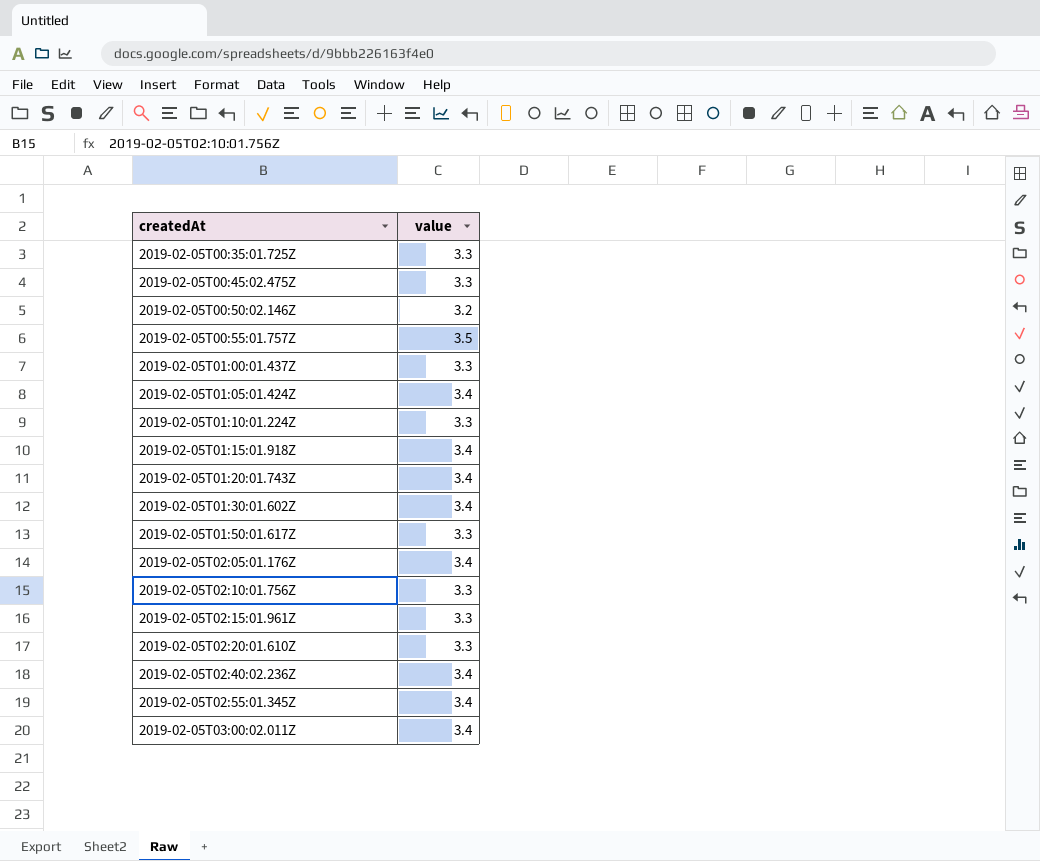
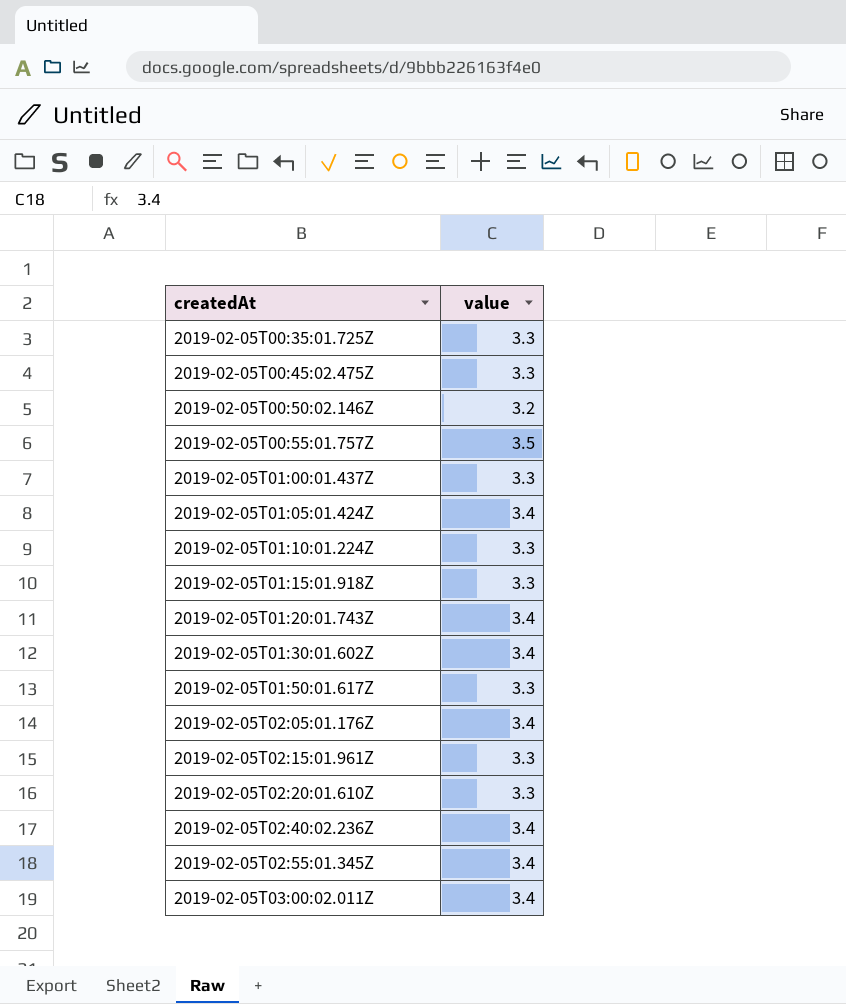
row 2019-02-05T02:10:01.756Z: 3.3 -> none
2019-02-05T01:15:01.918Z | value: 3.4 -> 3.3

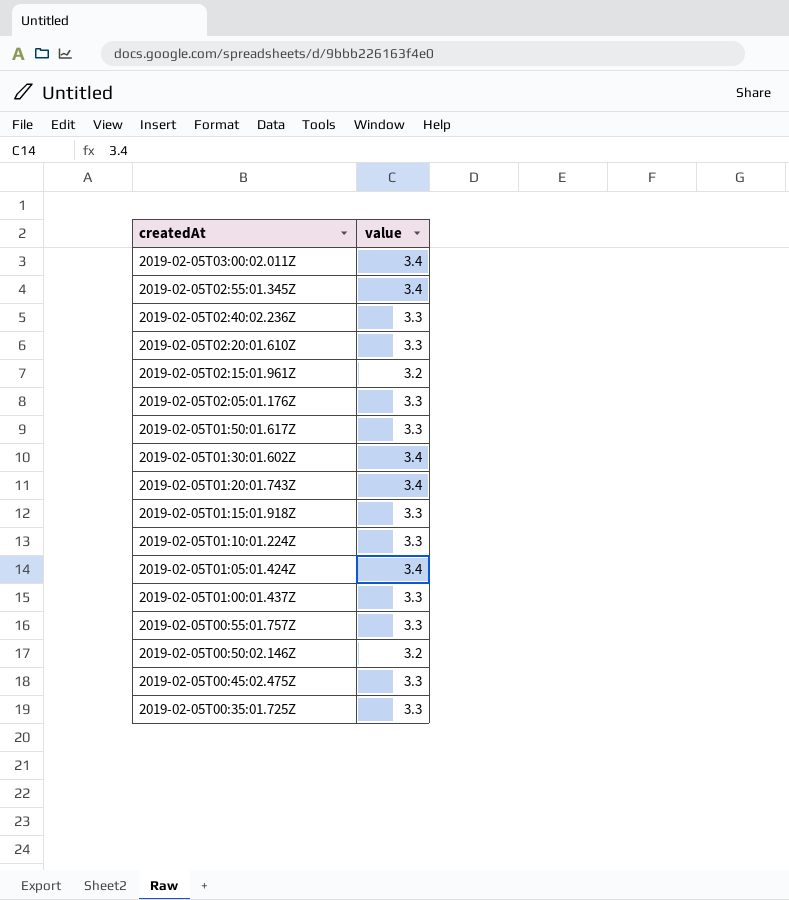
row order: createdAt ascending -> createdAt descending
2019-02-05T02:40:02.236Z | value: 3.4 -> 3.3
2019-02-05T02:15:01.961Z | value: 3.3 -> 3.2
2019-02-05T02:05:01.176Z | value: 3.4 -> 3.3
2019-02-05T00:55:01.757Z | value: 3.5 -> 3.3

